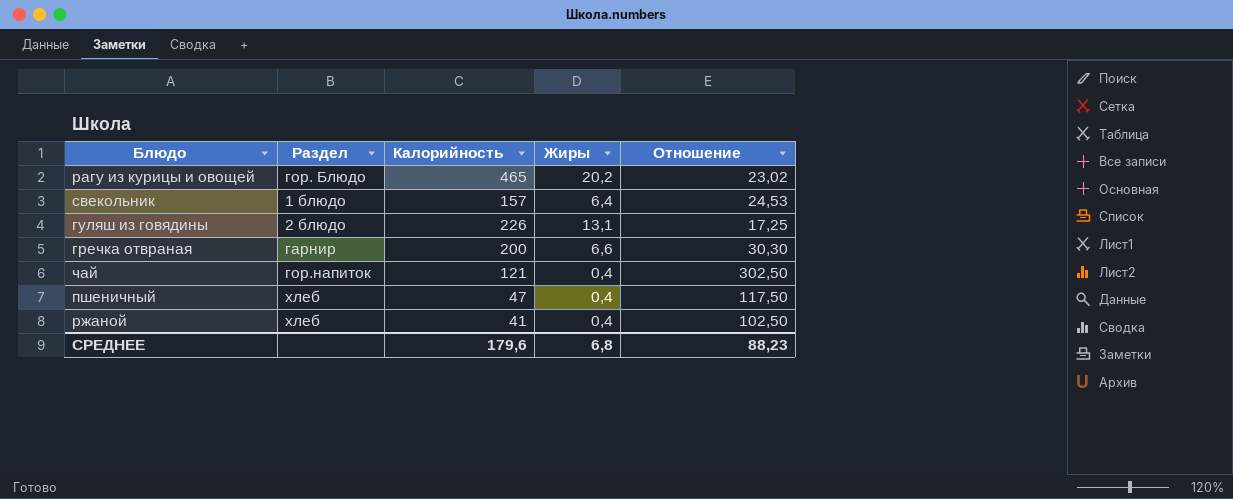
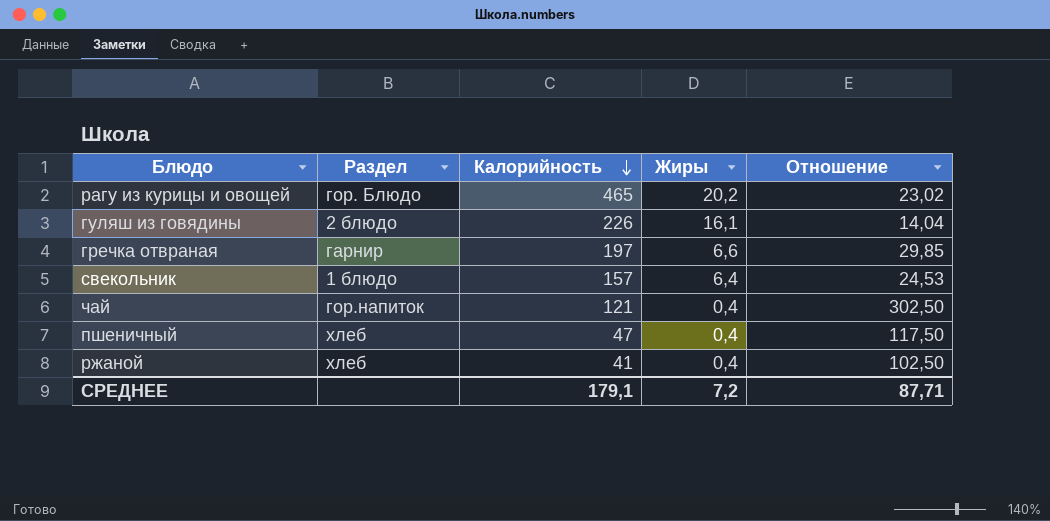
row order: none -> Калорийность descending
гуляш из говядины | Жиры: 13,1 -> 16,1
гуляш из говядины | Отношение: 17,25 -> 14,04
гречка отвраная | Калорийность: 200 -> 197
гречка отвраная | Отношение: 30,30 -> 29,85
СРЕДНЕЕ | Калорийность: 179,6 -> 179,1
СРЕДНЕЕ | Жиры: 6,8 -> 7,2
СРЕДНЕЕ | Отношение: 88,23 -> 87,71

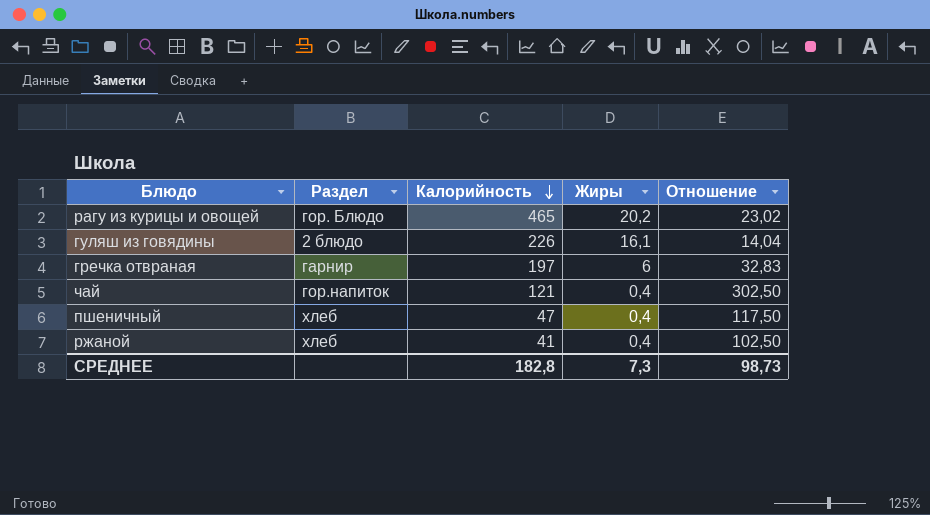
row свекольник: 1 блюдо | 157 | 6,4 | 24,53 -> none
гречка отвраная | Жиры: 6,6 -> 6
гречка отвраная | Отношение: 29,85 -> 32,83
СРЕДНЕЕ | Калорийность: 179,1 -> 182,8
СРЕДНЕЕ | Жиры: 7,2 -> 7,3
СРЕДНЕЕ | Отношение: 87,71 -> 98,73

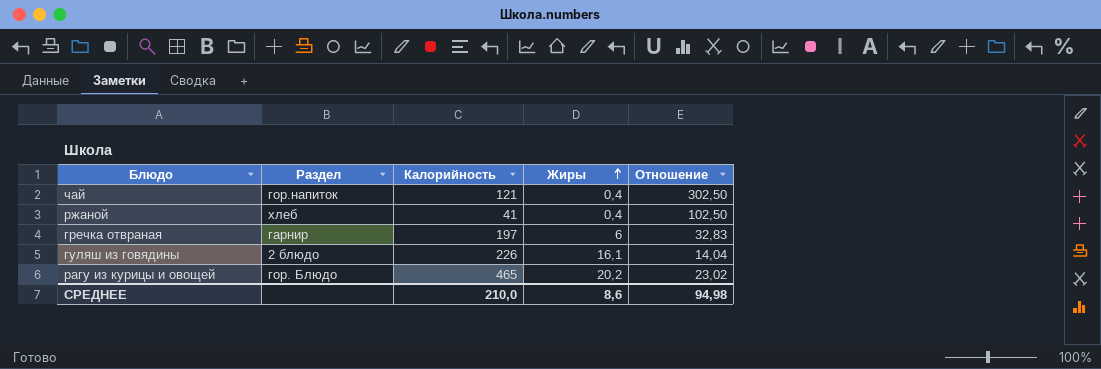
row order: Калорийность descending -> Жиры ascending
row пшеничный: хлеб | 47 | 0,4 | 117,50 -> none
СРЕДНЕЕ | Калорийность: 182,8 -> 210,0
СРЕДНЕЕ | Жиры: 7,3 -> 8,6
СРЕДНЕЕ | Отношение: 98,73 -> 94,98

